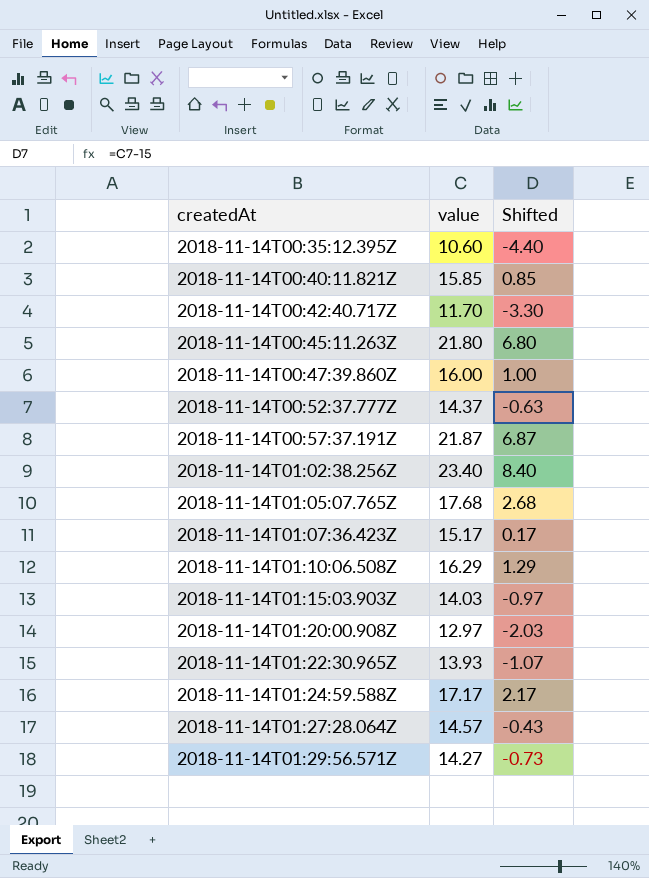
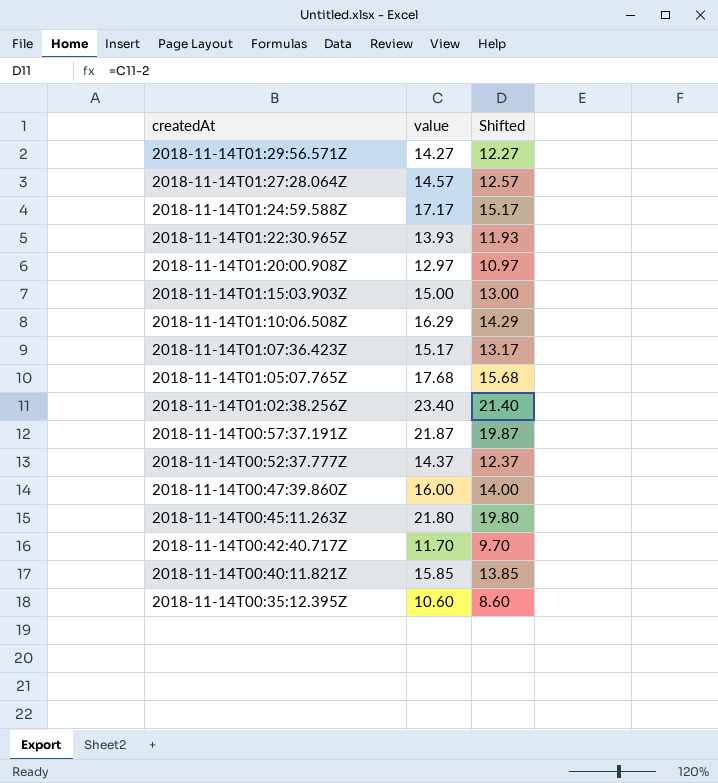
row order: createdAt ascending -> createdAt descending
column Shifted | formula: [value] - 15 -> [value] - 2
2018-11-14T01:15:03.903Z | value: 14.03 -> 15.00

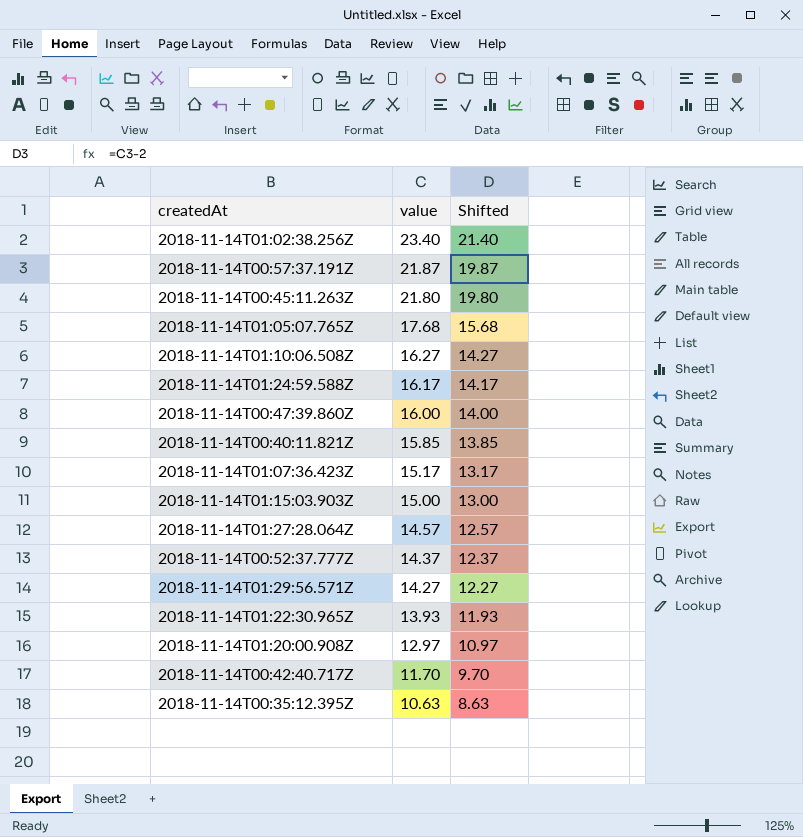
row order: createdAt descending -> value descending
2018-11-14T01:10:06.508Z | value: 16.29 -> 16.27
2018-11-14T01:10:06.508Z | Shifted: 14.29 -> 14.27
2018-11-14T01:24:59.588Z | value: 17.17 -> 16.17
2018-11-14T01:24:59.588Z | Shifted: 15.17 -> 14.17
2018-11-14T00:35:12.395Z | value: 10.60 -> 10.63
2018-11-14T00:35:12.395Z | Shifted: 8.60 -> 8.63

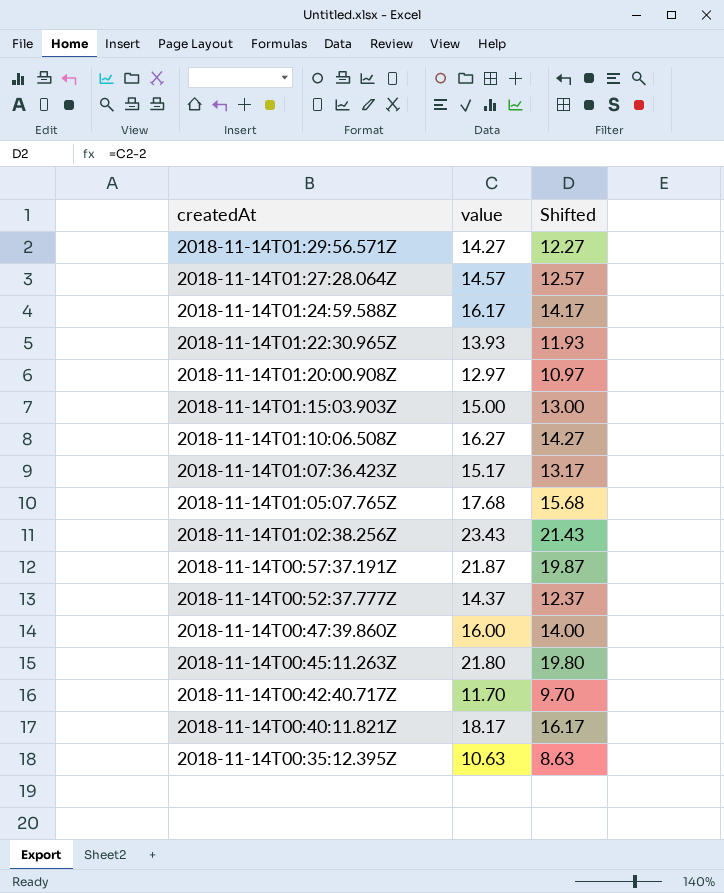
row order: value descending -> createdAt descending
2018-11-14T01:02:38.256Z | value: 23.40 -> 23.43
2018-11-14T01:02:38.256Z | Shifted: 21.40 -> 21.43
2018-11-14T00:40:11.821Z | value: 15.85 -> 18.17
2018-11-14T00:40:11.821Z | Shifted: 13.85 -> 16.17

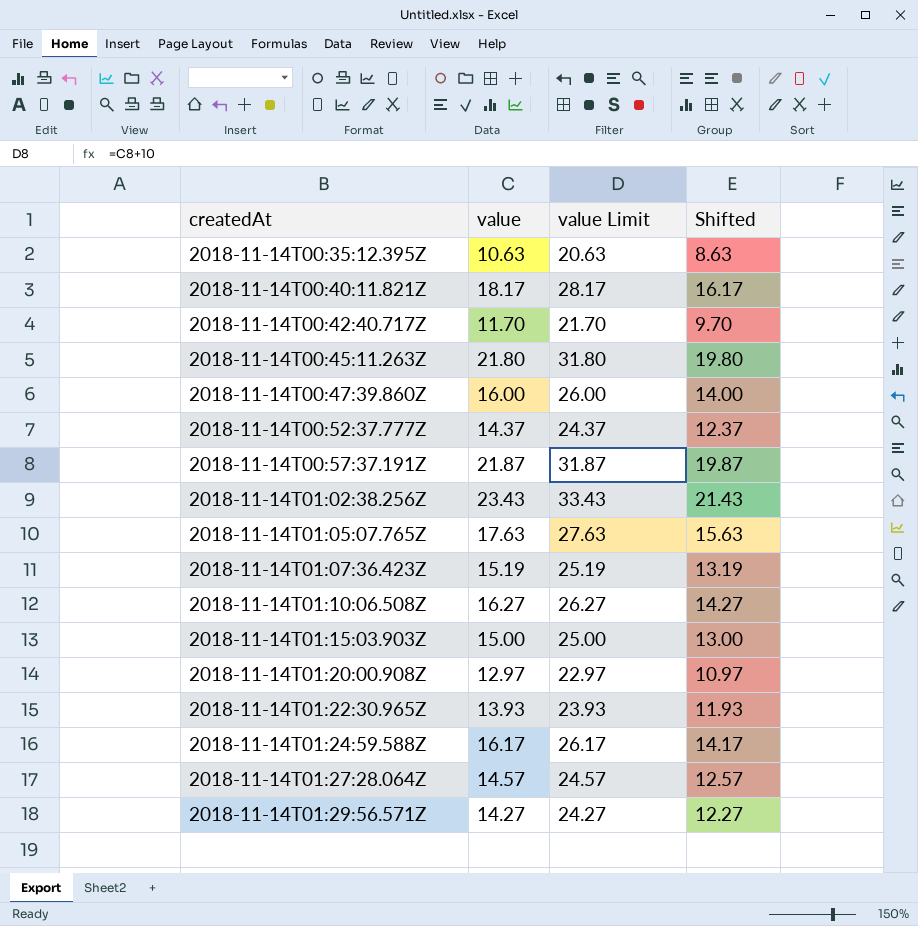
row order: createdAt descending -> createdAt ascending
column value Limit | formula: none -> [value] + 10
2018-11-14T01:05:07.765Z | value: 17.68 -> 17.63
2018-11-14T01:05:07.765Z | Shifted: 15.68 -> 15.63
2018-11-14T01:07:36.423Z | value: 15.17 -> 15.19
2018-11-14T01:07:36.423Z | Shifted: 13.17 -> 13.19

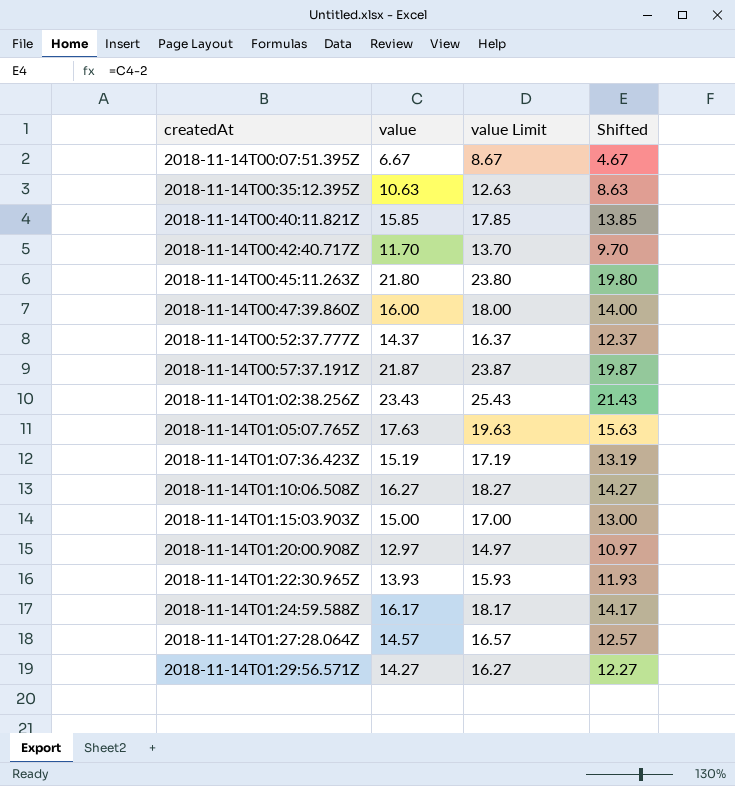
column value Limit | formula: [value] + 10 -> [value] + 2
row 2018-11-14T00:07:51.395Z: none -> 6.67 | 8.67 | 4.67
2018-11-14T00:40:11.821Z | value: 18.17 -> 15.85
2018-11-14T00:40:11.821Z | Shifted: 16.17 -> 13.85

